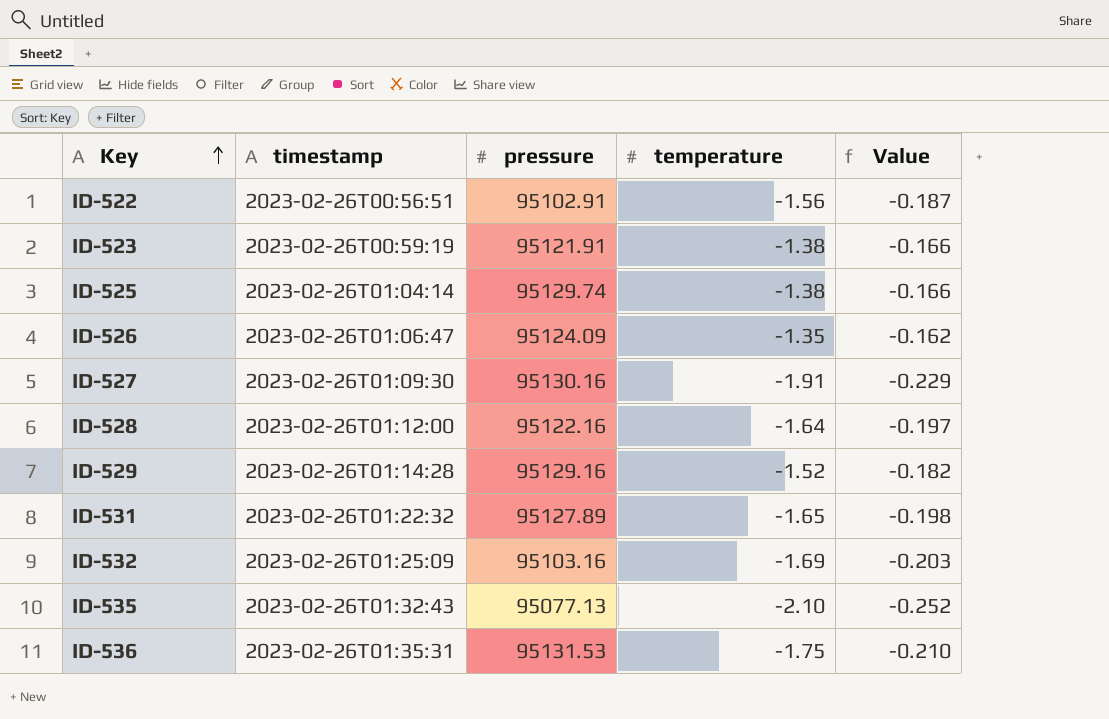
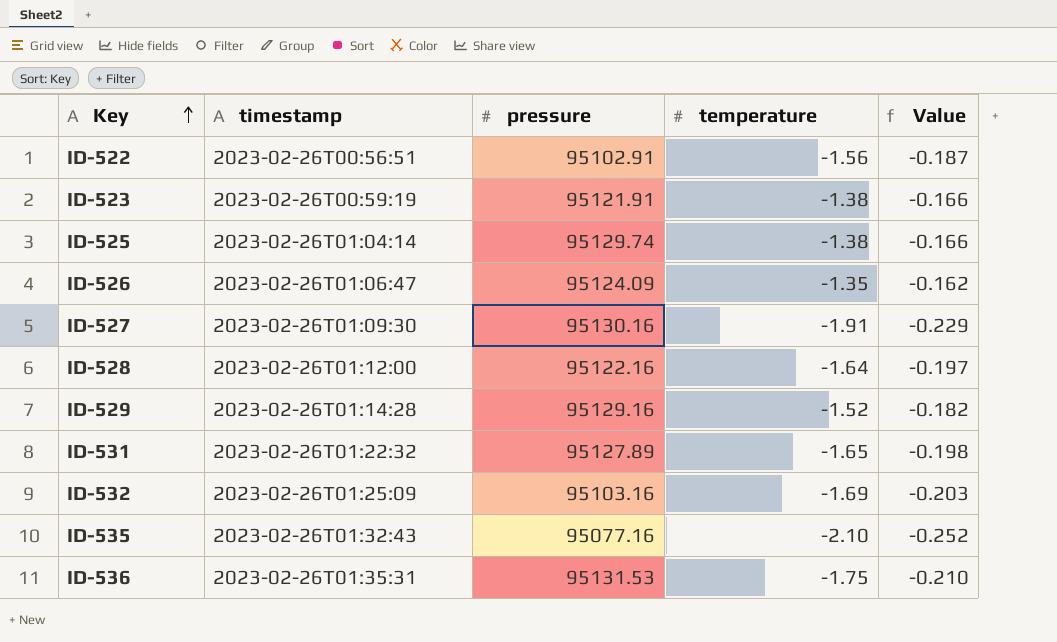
ID-535 | pressure: 95077.13 -> 95077.16

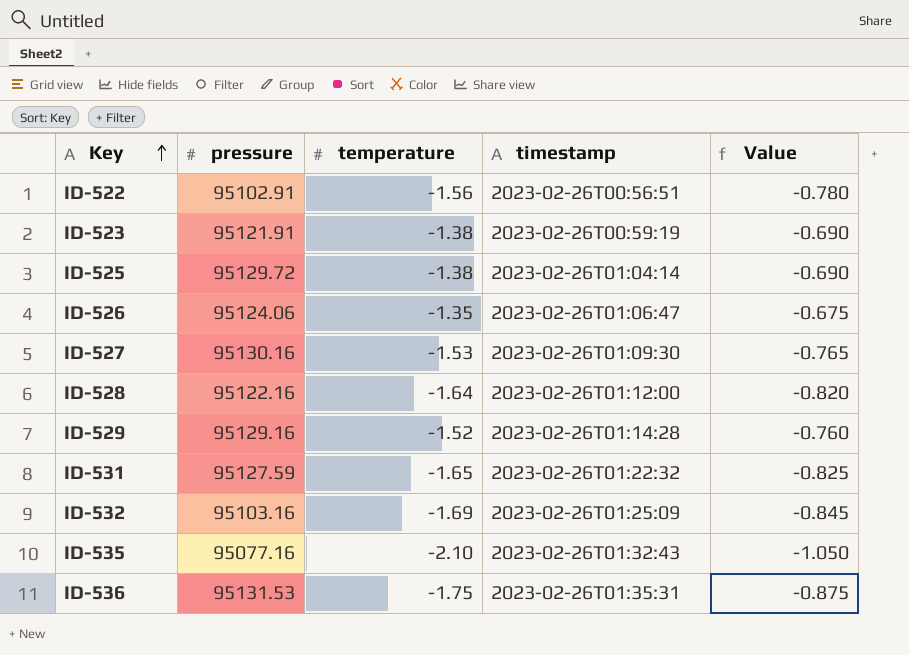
column timestamp | position: 2 -> 4
column Value | formula: [temperature] * 0.12 -> [temperature] * 0.5
ID-525 | pressure: 95129.74 -> 95129.72
ID-526 | pressure: 95124.09 -> 95124.06
ID-527 | temperature: -1.91 -> -1.53
ID-531 | pressure: 95127.89 -> 95127.59

